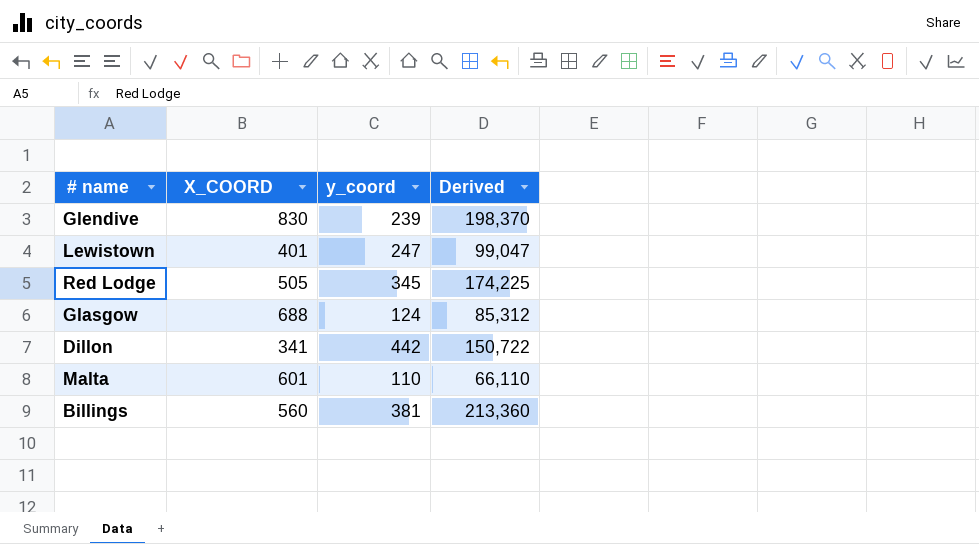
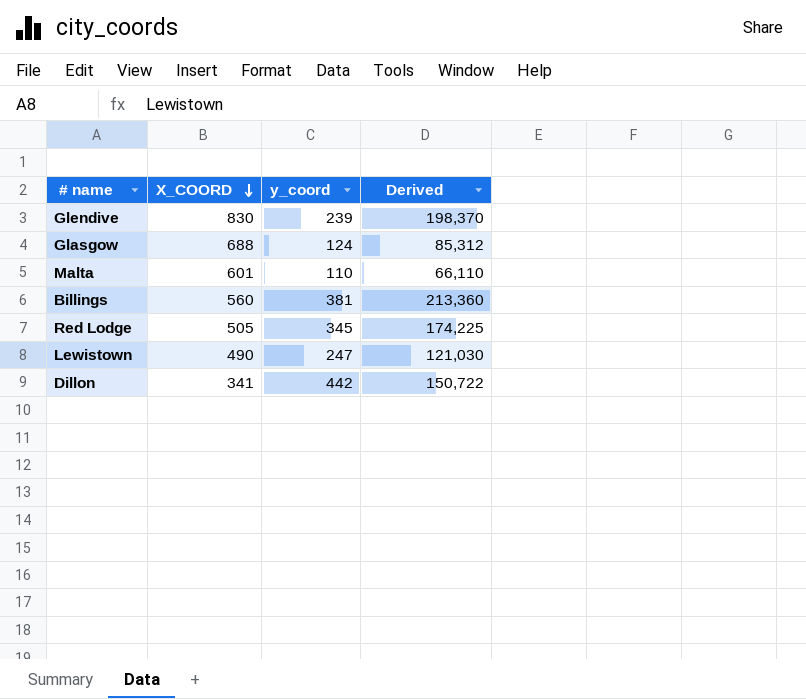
row order: none -> X_COORD descending
Lewistown | X_COORD: 401 -> 490
Lewistown | Derived: 99,047 -> 121,030

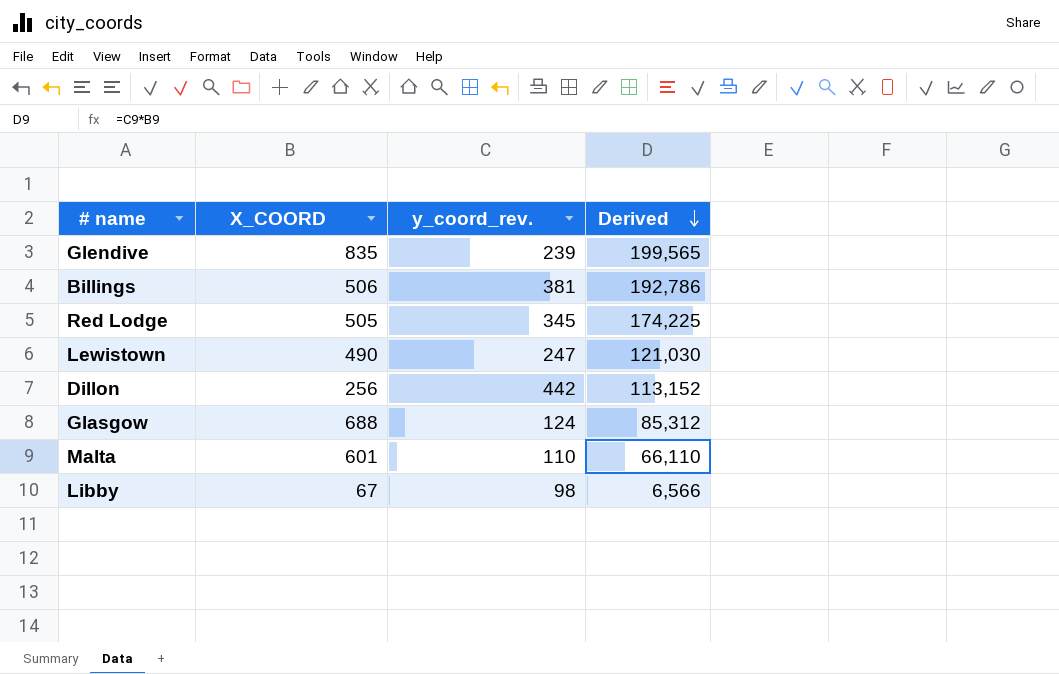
row order: X_COORD descending -> Derived descending
column name: y_coord -> y_coord_rev.
Glendive | X_COORD: 830 -> 835
Glendive | Derived: 198,370 -> 199,565
Billings | X_COORD: 560 -> 506
Billings | Derived: 213,360 -> 192,786
Dillon | X_COORD: 341 -> 256
Dillon | Derived: 150,722 -> 113,152
row Libby: none -> 67 | 98 | 6,566

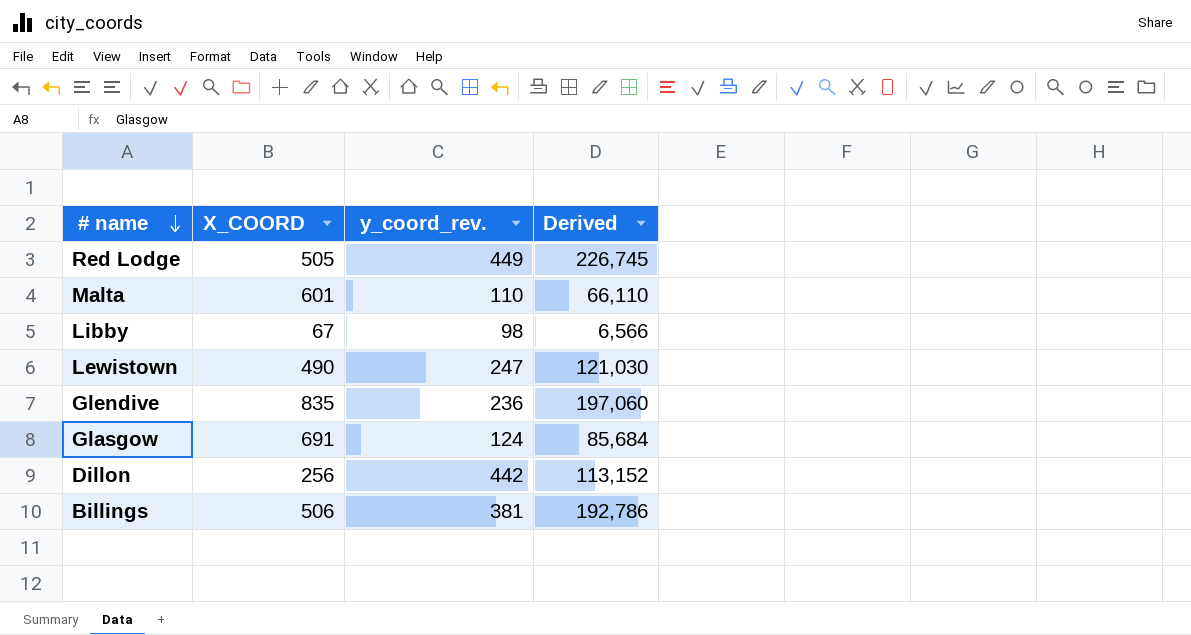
row order: Derived descending -> # name descending
Red Lodge | y_coord_rev.: 345 -> 449
Red Lodge | Derived: 174,225 -> 226,745
Glendive | y_coord_rev.: 239 -> 236
Glendive | Derived: 199,565 -> 197,060
Glasgow | X_COORD: 688 -> 691
Glasgow | Derived: 85,312 -> 85,684

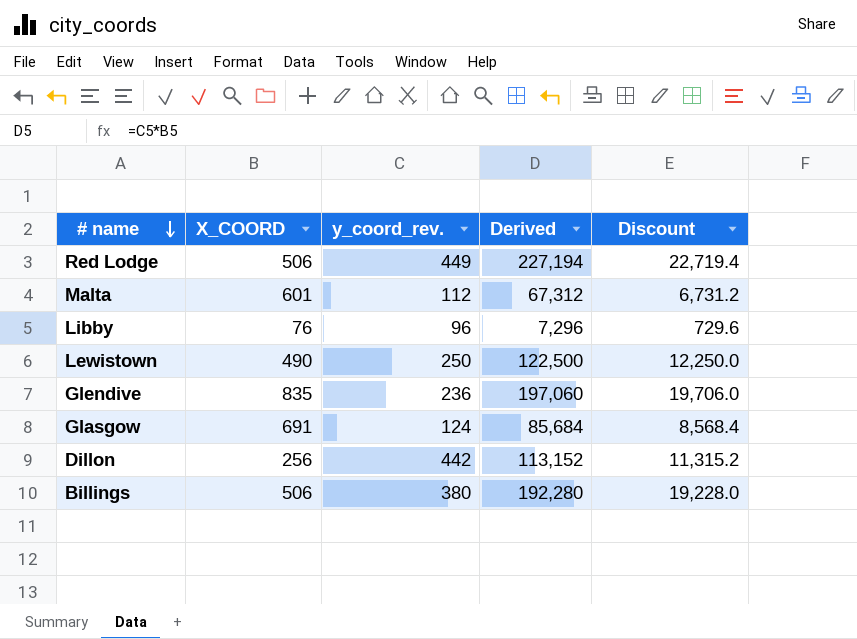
column Discount | formula: none -> [Derived] * 0.1
Red Lodge | X_COORD: 505 -> 506
Red Lodge | Derived: 226,745 -> 227,194
Malta | y_coord_rev.: 110 -> 112
Malta | Derived: 66,110 -> 67,312
Libby | X_COORD: 67 -> 76
Libby | y_coord_rev.: 98 -> 96
Libby | Derived: 6,566 -> 7,296
Lewistown | y_coord_rev.: 247 -> 250
Lewistown | Derived: 121,030 -> 122,500
Billings | y_coord_rev.: 381 -> 380
Billings | Derived: 192,786 -> 192,280

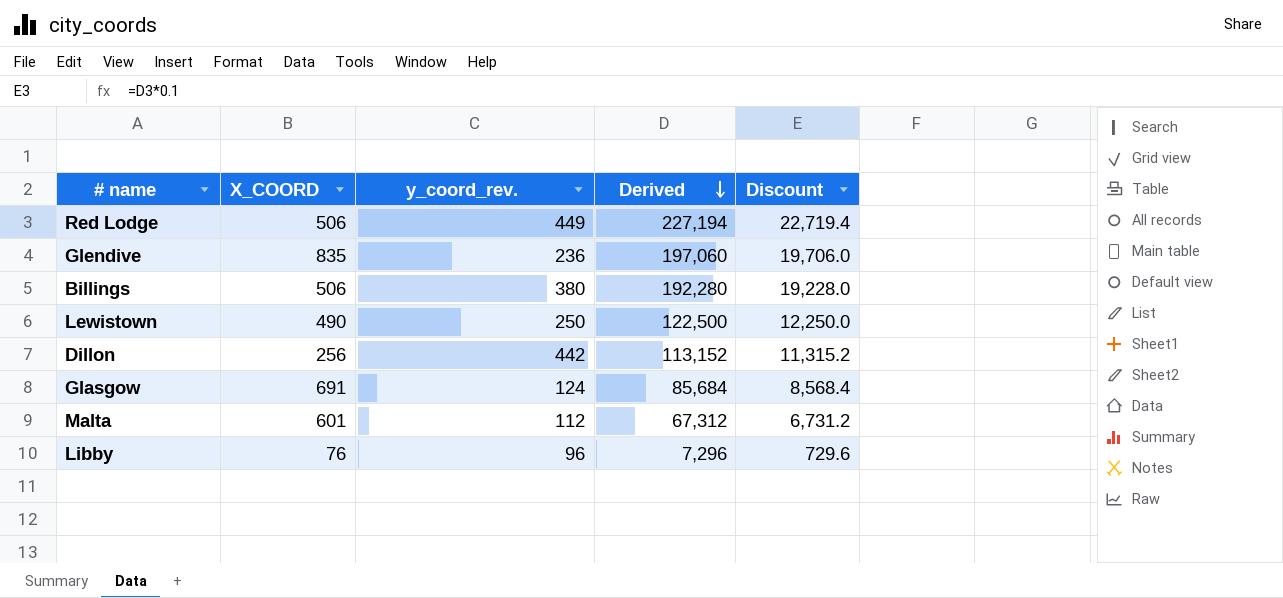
row order: # name descending -> Derived descending

